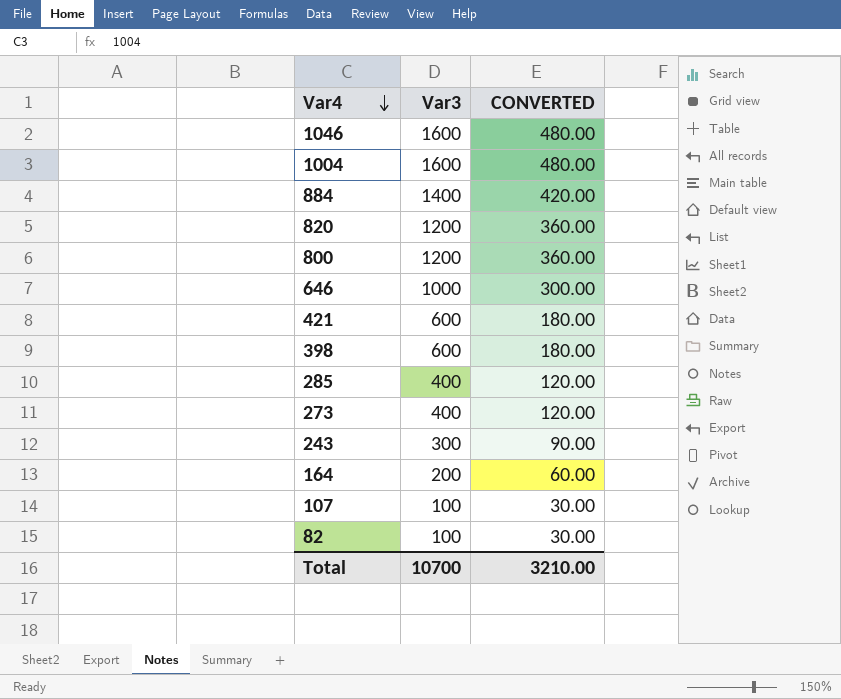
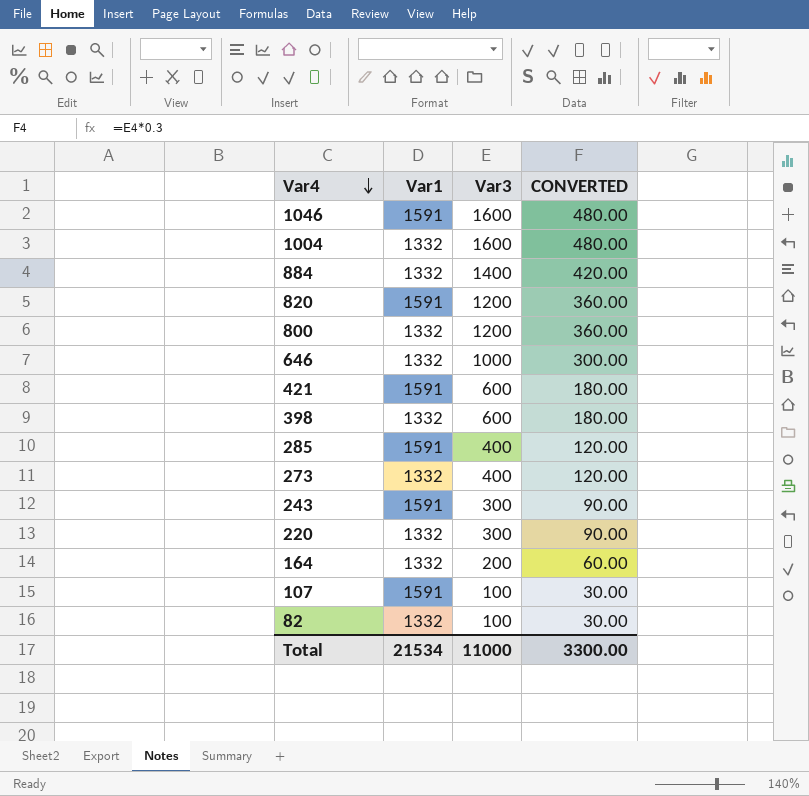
column Var1 | position: none -> 2
row 220: none -> 1332 | 300 | 90.00
Total | Var3: 10700 -> 11000
Total | CONVERTED: 3210.00 -> 3300.00

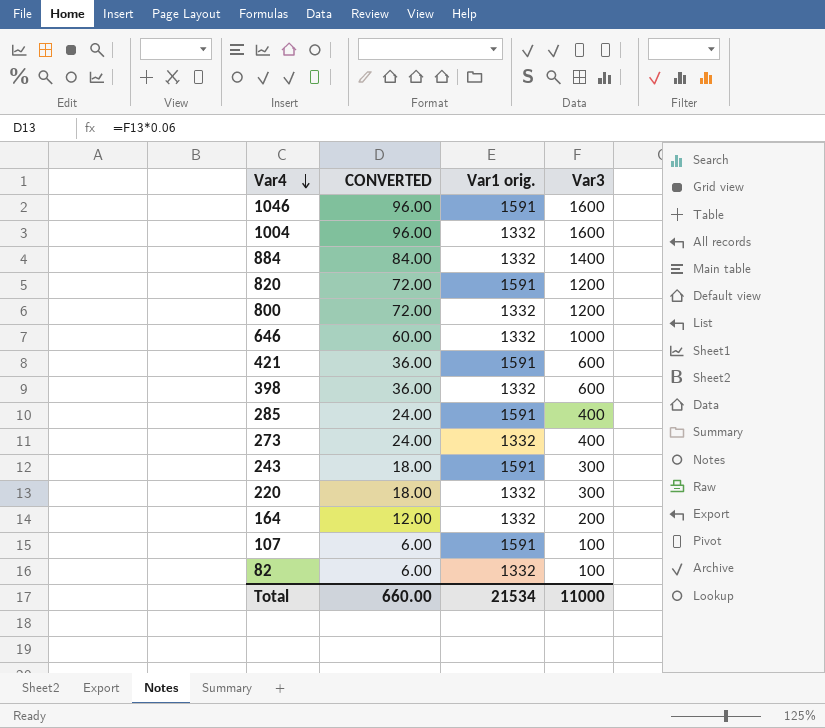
column CONVERTED | formula: [Var3] * 0.3 -> [Var3] * 0.06
column CONVERTED | position: 4 -> 2
column name: Var1 -> Var1 orig.
Total | CONVERTED: 3300.00 -> 660.00

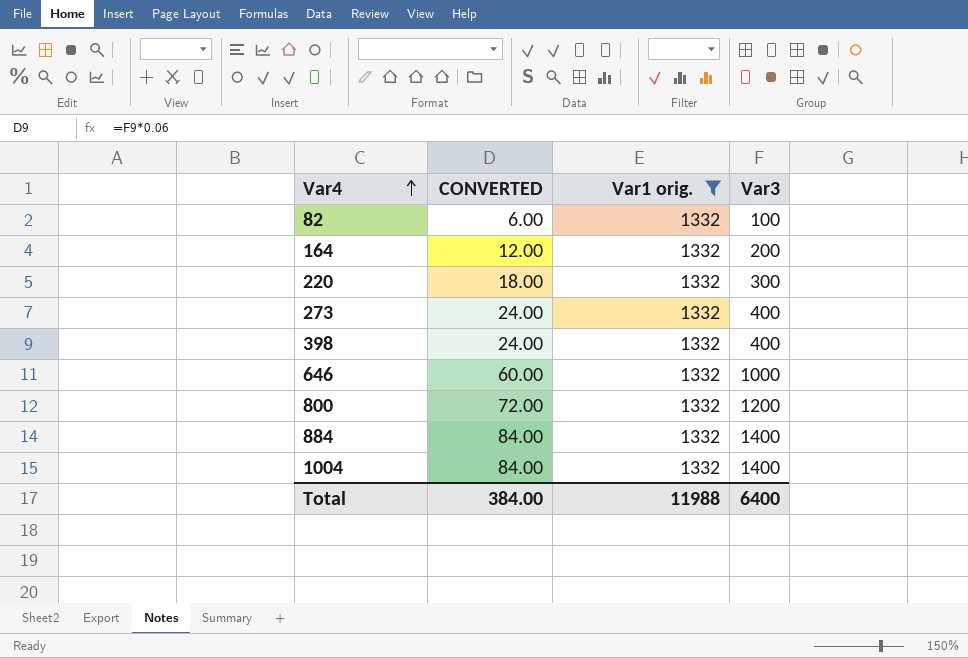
filter: none -> Var1 orig. = 1332
row order: Var4 descending -> Var4 ascending
398 | CONVERTED: 36.00 -> 24.00
398 | Var3: 600 -> 400
1004 | CONVERTED: 96.00 -> 84.00
1004 | Var3: 1600 -> 1400
Total | CONVERTED: 660.00 -> 384.00
Total | Var1 orig.: 21534 -> 11988
Total | Var3: 11000 -> 6400

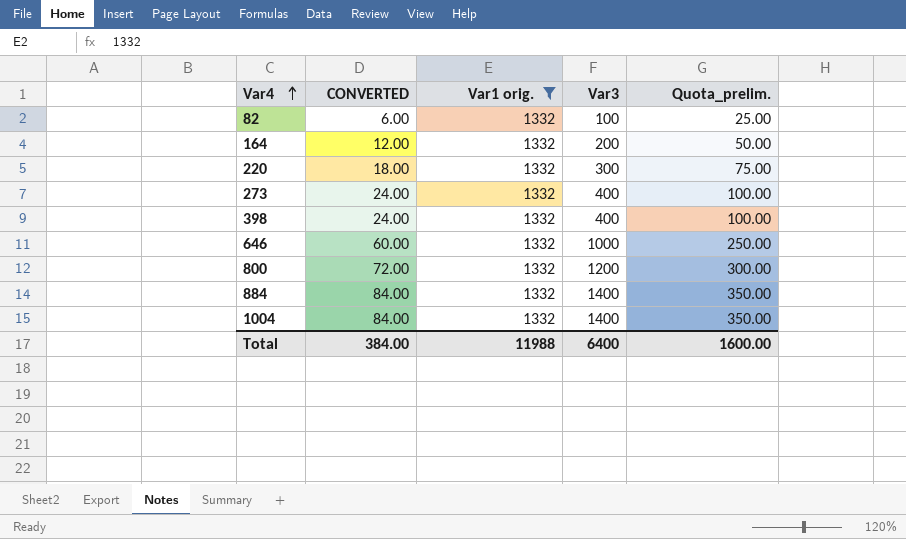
column Quota_prelim. | formula: none -> [Var3] * 0.25

